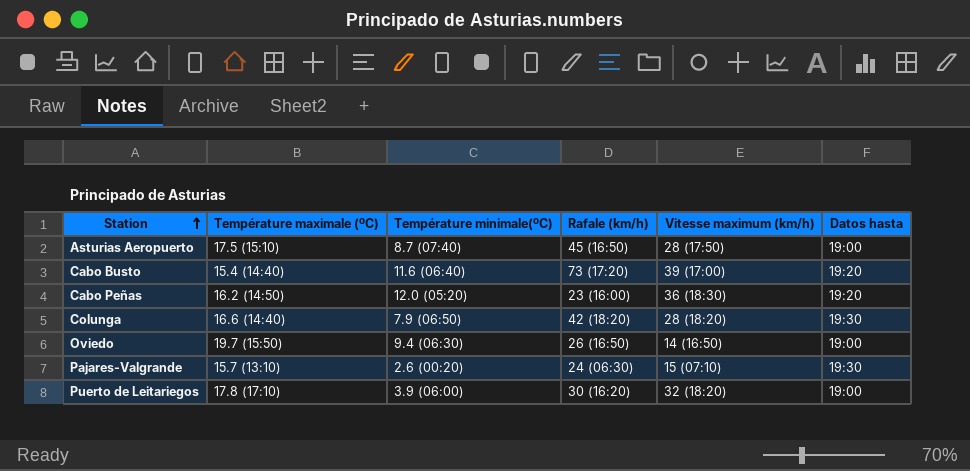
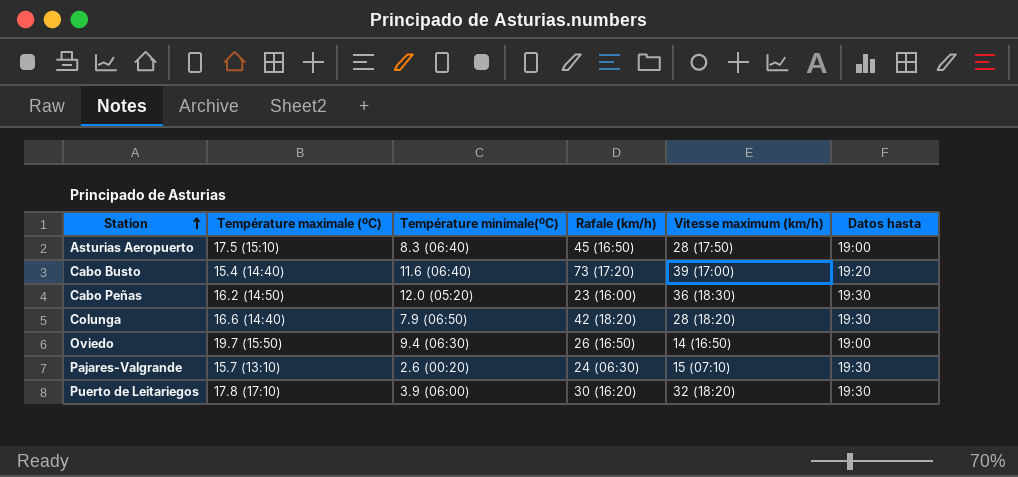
Asturias Aeropuerto | Température minimale(ºC): 8.7 (07:40) -> 8.3 (06:40)
Cabo Peñas | Datos hasta: 19:20 -> 19:30
Puerto de Leitariegos | Datos hasta: 19:00 -> 19:30

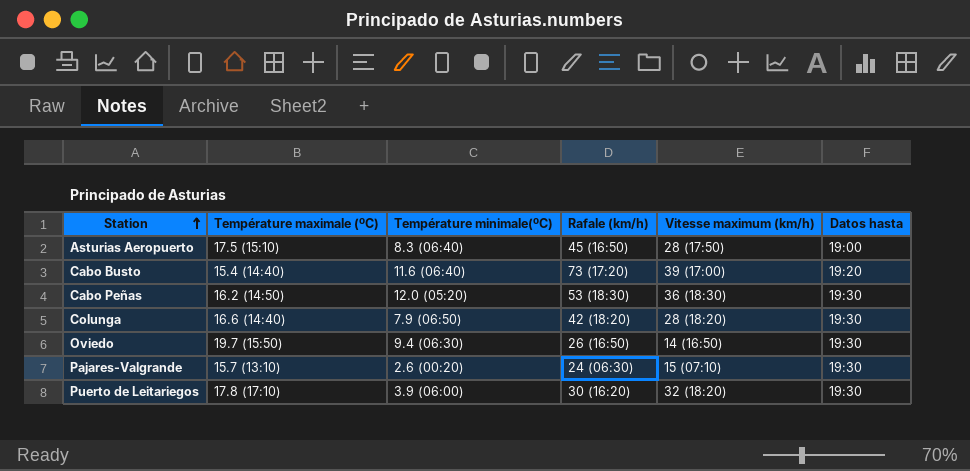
Cabo Peñas | Rafale (km/h): 23 (16:00) -> 53 (18:30)
Oviedo | Datos hasta: 19:00 -> 19:30

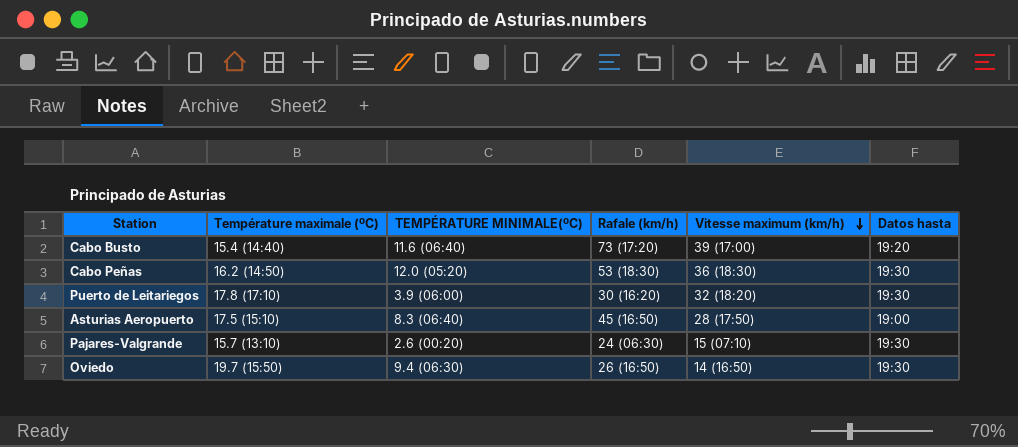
row order: Station ascending -> Vitesse maximum (km/h) descending
column name: Température minimale(ºC) -> TEMPÉRATURE MINIMALE(ºC)
row Colunga: 16.6 (14:40) | 7.9 (06:50) | 42 (18:20) | 28 (18:20) | 19:30 -> none

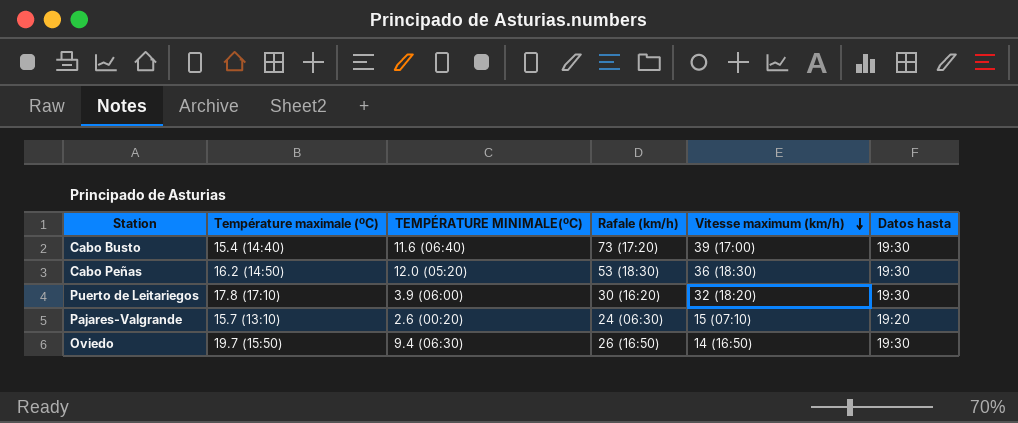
row Asturias Aeropuerto: 17.5 (15:10) | 8.3 (06:40) | 45 (16:50) | 28 (17:50) | 19:00 -> none
Cabo Busto | Datos hasta: 19:20 -> 19:30
Pajares-Valgrande | Datos hasta: 19:30 -> 19:20

